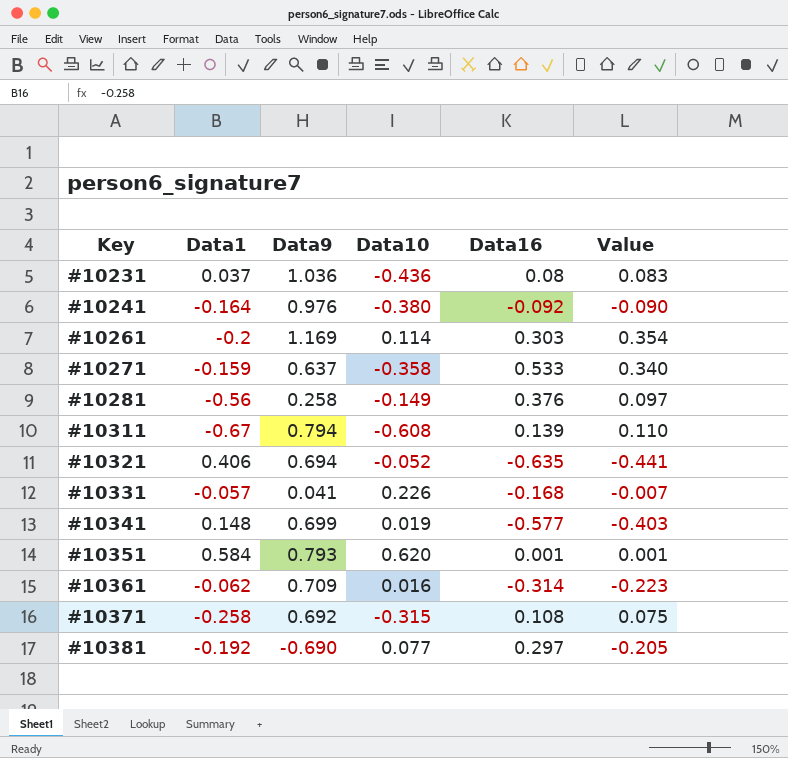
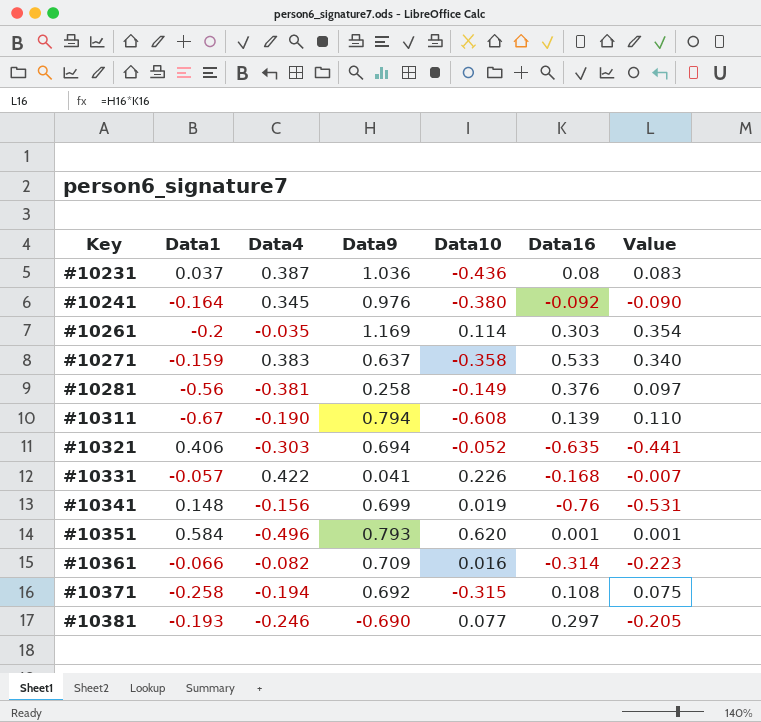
column Data4 | position: none -> 3
#10341 | Data16: -0.577 -> -0.76
#10341 | Value: -0.403 -> -0.531
#10361 | Data1: -0.062 -> -0.066
#10381 | Data1: -0.192 -> -0.193

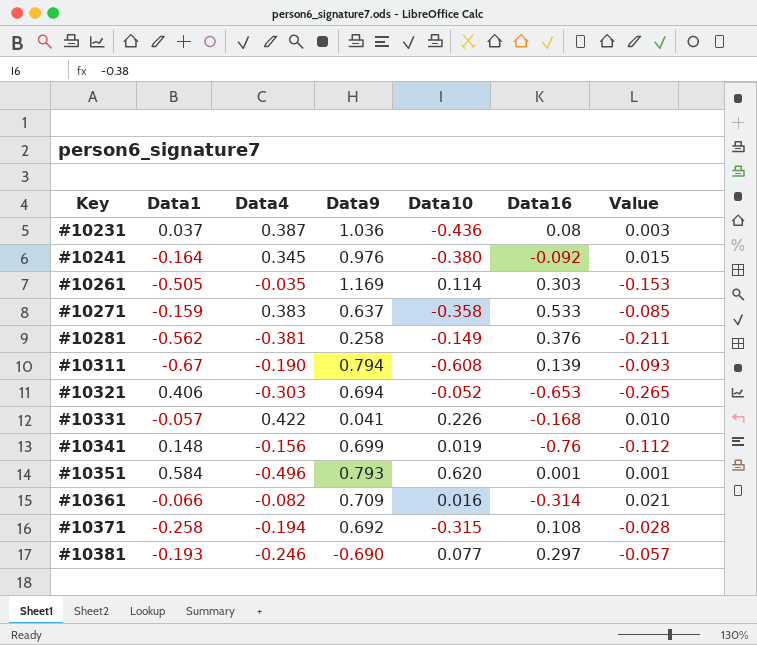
column Value | formula: [Data9] * [Data16] -> [Data1] * [Data16]
#10261 | Data1: -0.2 -> -0.505
#10281 | Data1: -0.56 -> -0.562
#10321 | Data16: -0.635 -> -0.653

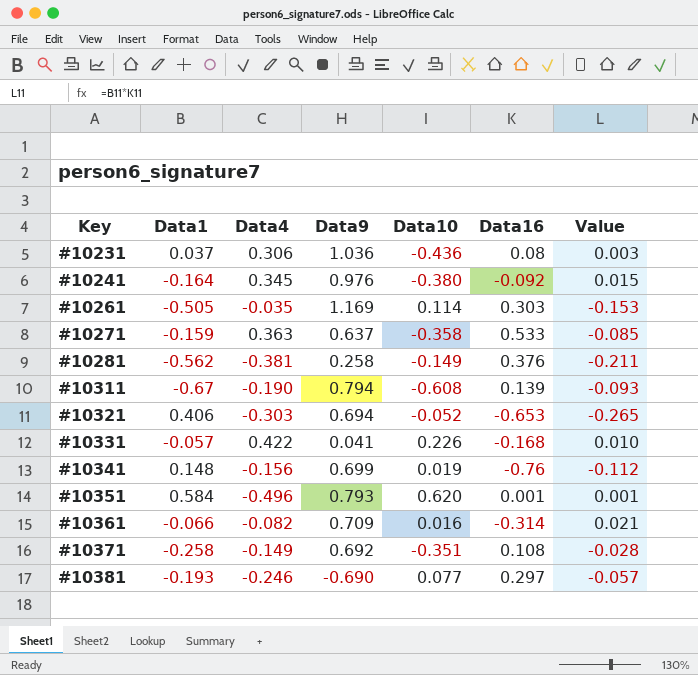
#10231 | Data4: 0.387 -> 0.306
#10271 | Data4: 0.383 -> 0.363
#10371 | Data4: -0.194 -> -0.149
#10371 | Data10: -0.315 -> -0.351

